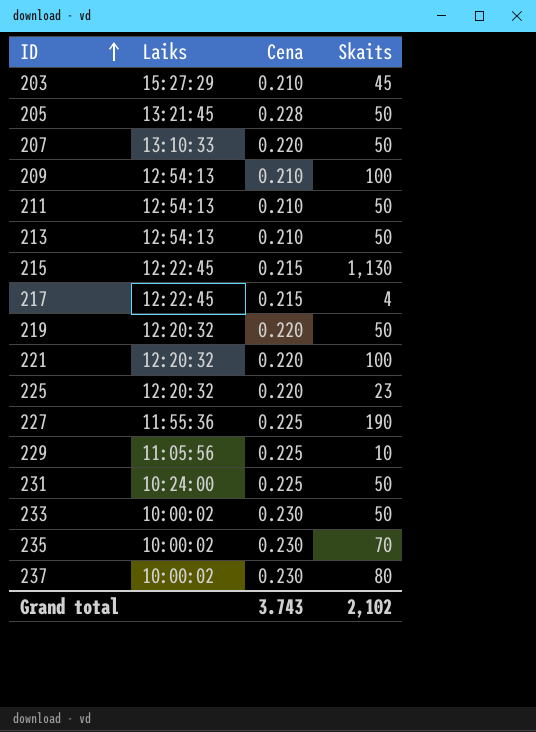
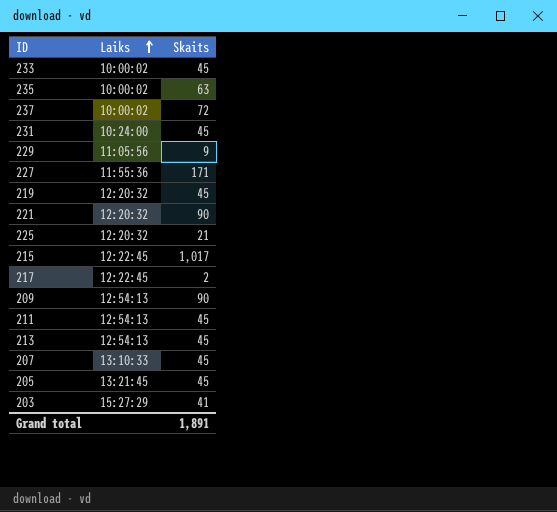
row order: ID ascending -> Laiks ascending
column Cena | position: 3 -> none
233 | Skaits: 50 -> 45
235 | Skaits: 70 -> 63
237 | Skaits: 80 -> 72
231 | Skaits: 50 -> 45
229 | Skaits: 10 -> 9
227 | Skaits: 190 -> 171
219 | Skaits: 50 -> 45
221 | Skaits: 100 -> 90
225 | Skaits: 23 -> 21
215 | Skaits: 1,130 -> 1,017
217 | Skaits: 4 -> 2
209 | Skaits: 100 -> 90
211 | Skaits: 50 -> 45
213 | Skaits: 50 -> 45
207 | Skaits: 50 -> 45
205 | Skaits: 50 -> 45
203 | Skaits: 45 -> 41
Grand total | Skaits: 2,102 -> 1,891

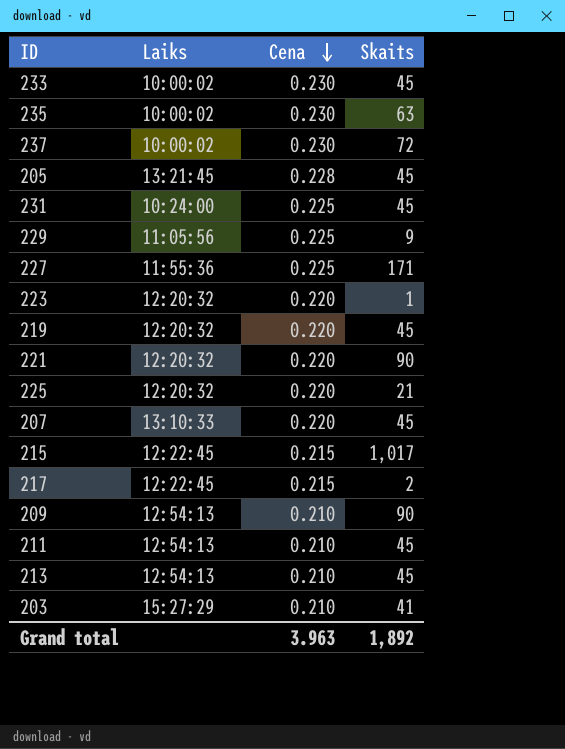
row order: Laiks ascending -> Cena descending
column Cena | position: none -> 3
row 223: none -> 12:20:32 | 0.220 | 1
Grand total | Skaits: 1,891 -> 1,892

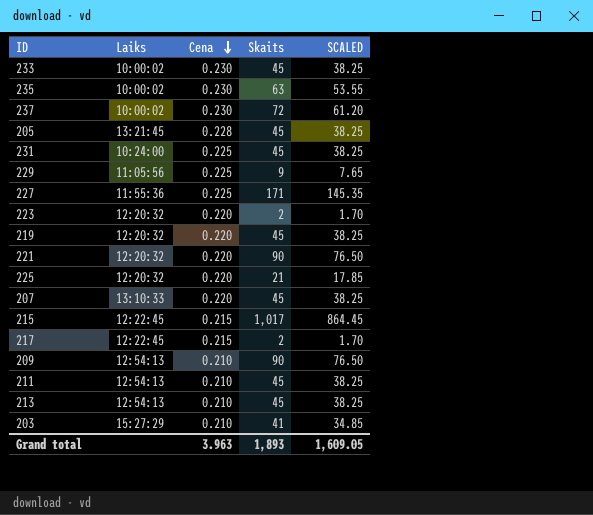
column SCALED | formula: none -> [Skaits] * 0.85
223 | Skaits: 1 -> 2
Grand total | Skaits: 1,892 -> 1,893

